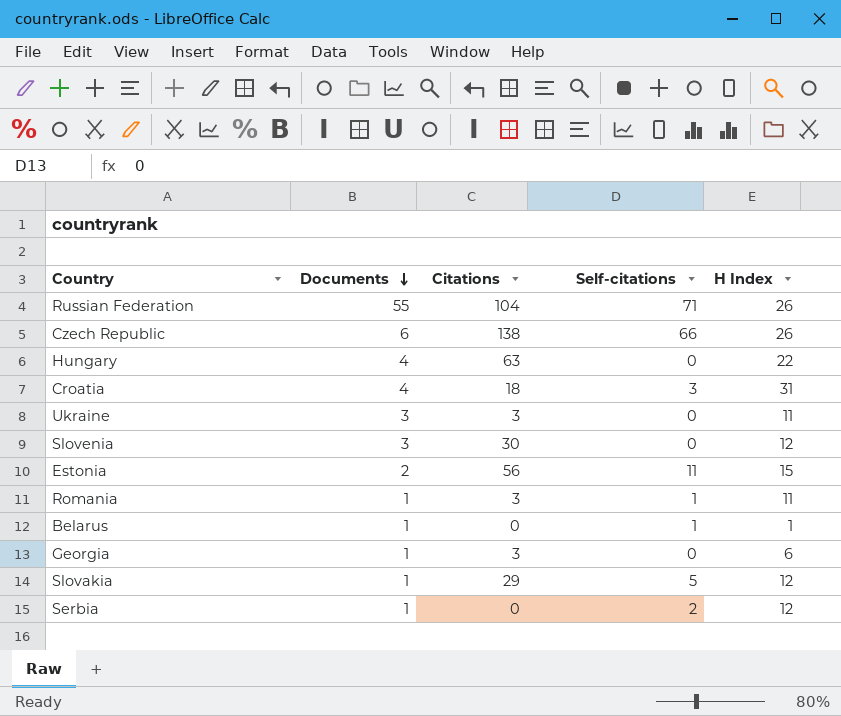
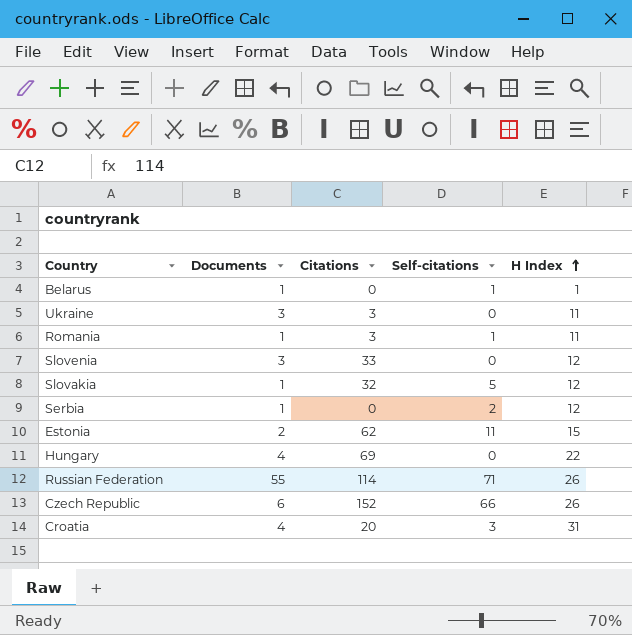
row order: Documents descending -> H Index ascending
row Georgia: 1 | 3 | 0 | 6 -> none
Slovenia | Citations: 30 -> 33
Slovakia | Citations: 29 -> 32
Estonia | Citations: 56 -> 62
Hungary | Citations: 63 -> 69
Russian Federation | Citations: 104 -> 114
Czech Republic | Citations: 138 -> 152
Croatia | Citations: 18 -> 20

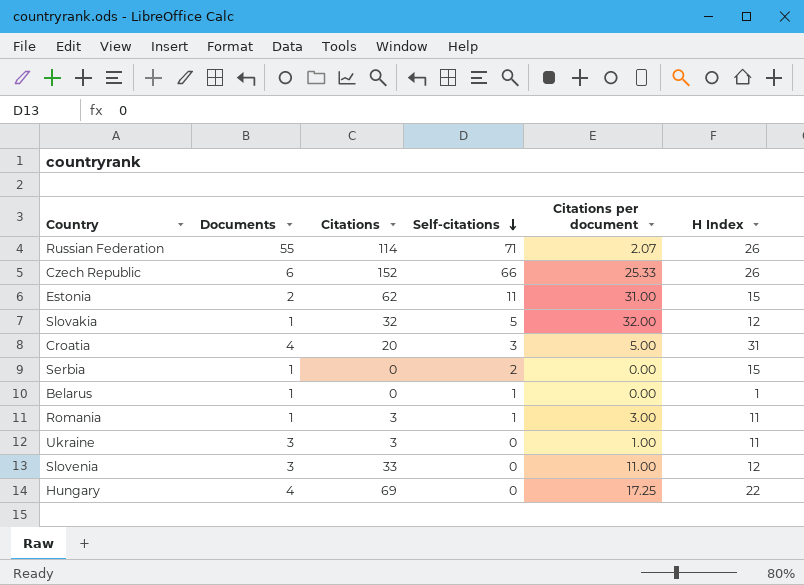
row order: H Index ascending -> Self-citations descending
column Citations per document | formula: none -> [Citations] / [Documents]
Serbia | H Index: 12 -> 15

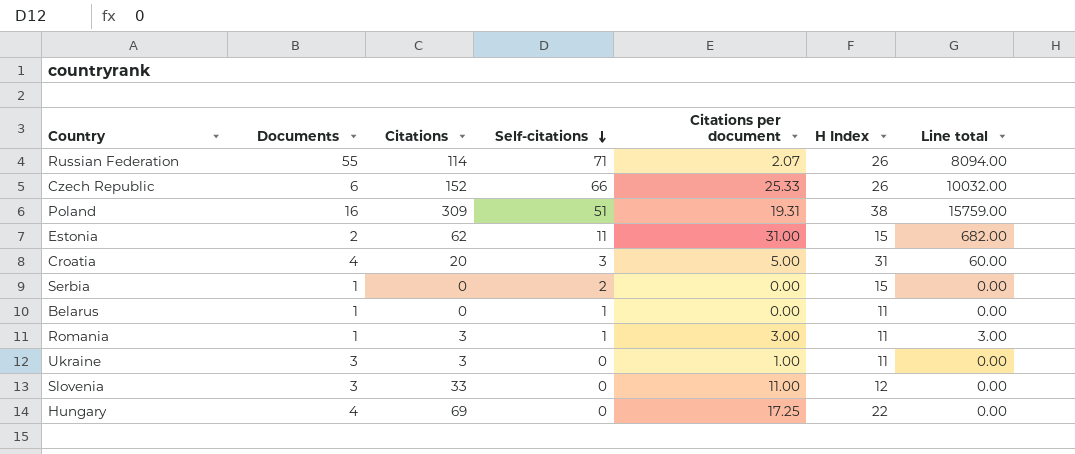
column Line total | formula: none -> [Citations] * [Self-citations]
row Slovakia: 1 | 32 | 5 | 32.00 | 12 -> none
row Poland: none -> 16 | 309 | 51 | 19.31 | 38 | 15759.00
Belarus | H Index: 1 -> 11

